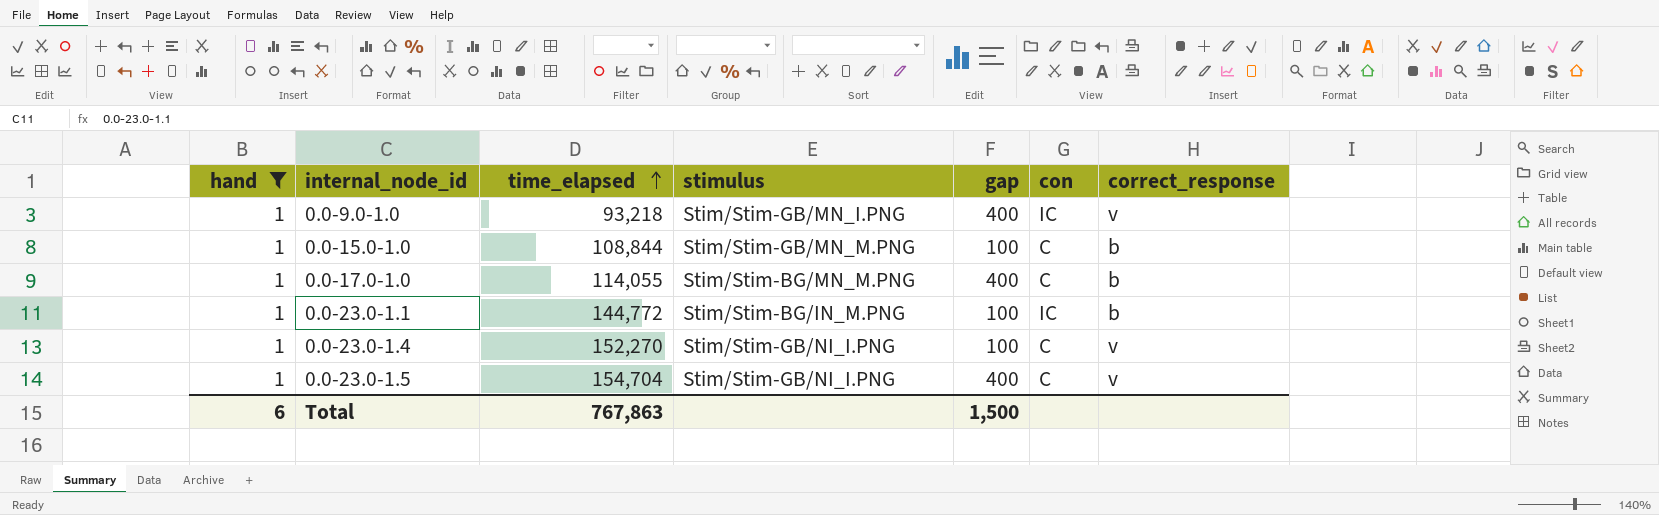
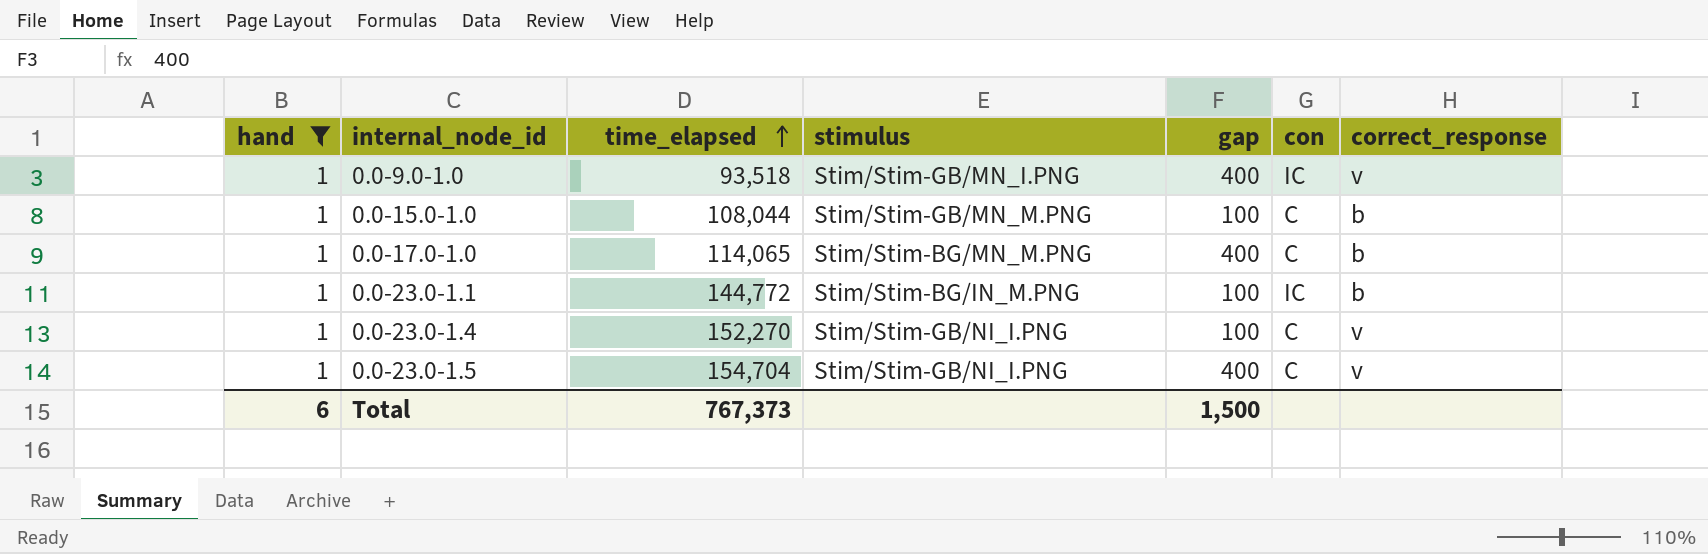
0.0-9.0-1.0 | time_elapsed: 93,218 -> 93,518
0.0-15.0-1.0 | time_elapsed: 108,844 -> 108,044
0.0-17.0-1.0 | time_elapsed: 114,055 -> 114,065
Total | time_elapsed: 767,863 -> 767,373

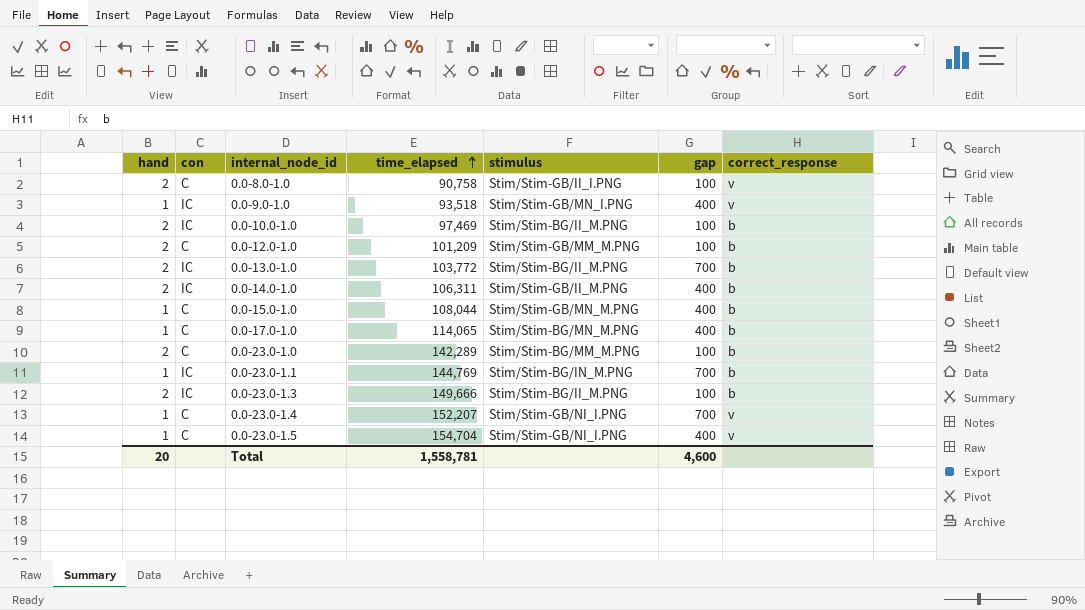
filter: hand = 1 -> none
column con | position: 6 -> 2
0.0-15.0-1.0 | gap: 100 -> 400
0.0-23.0-1.1 | time_elapsed: 144,772 -> 144,769
0.0-23.0-1.1 | gap: 100 -> 700
0.0-23.0-1.4 | time_elapsed: 152,270 -> 152,207
0.0-23.0-1.4 | gap: 100 -> 700
Total | hand: 6 -> 20
Total | time_elapsed: 767,373 -> 1,558,781
Total | gap: 1,500 -> 4,600

